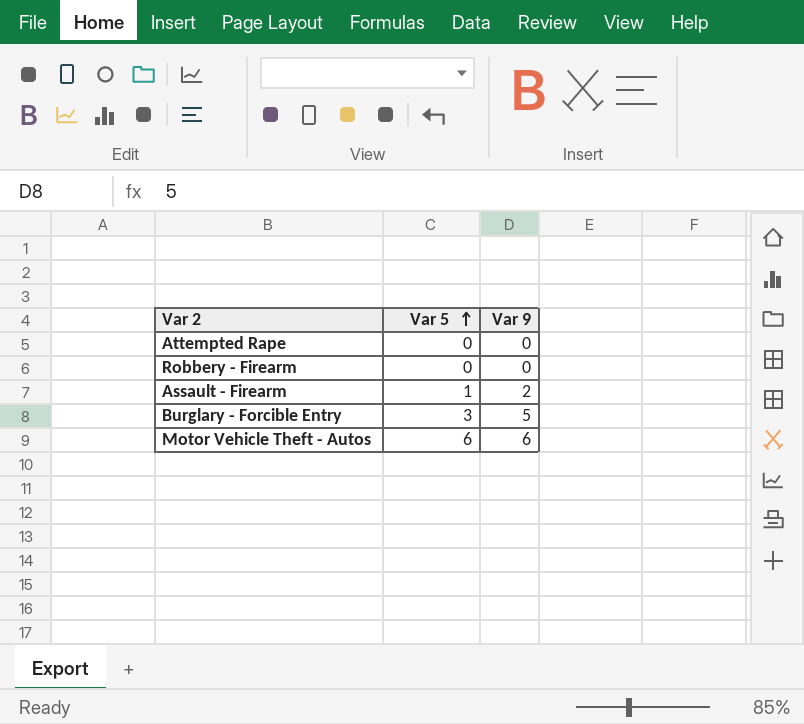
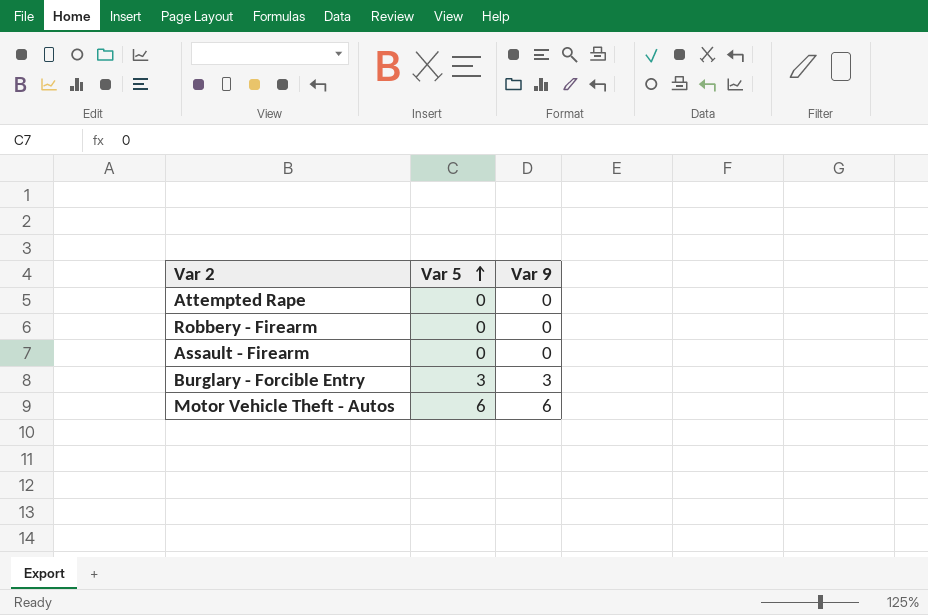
Assault - Firearm | Var 5: 1 -> 0
Assault - Firearm | Var 9: 2 -> 0
Burglary - Forcible Entry | Var 9: 5 -> 3

